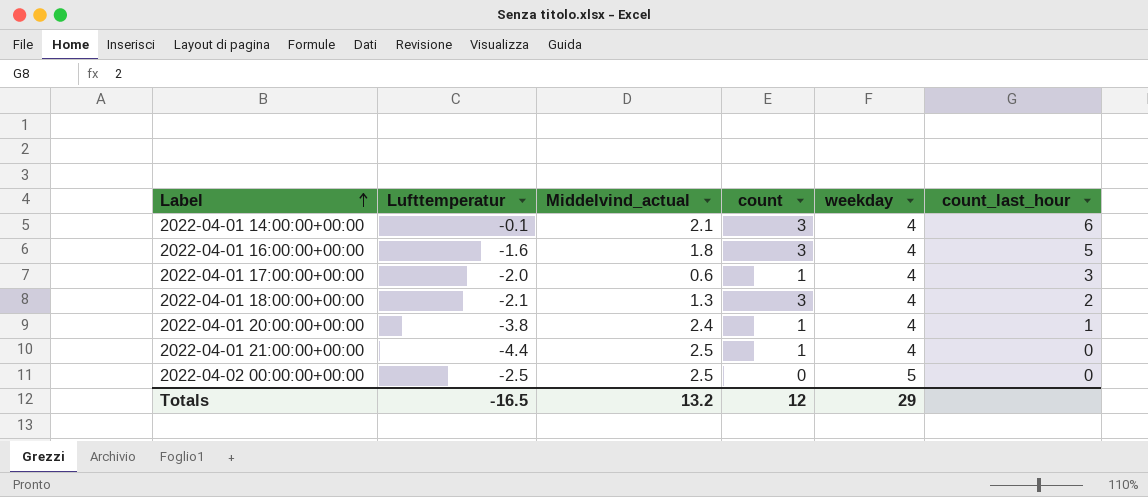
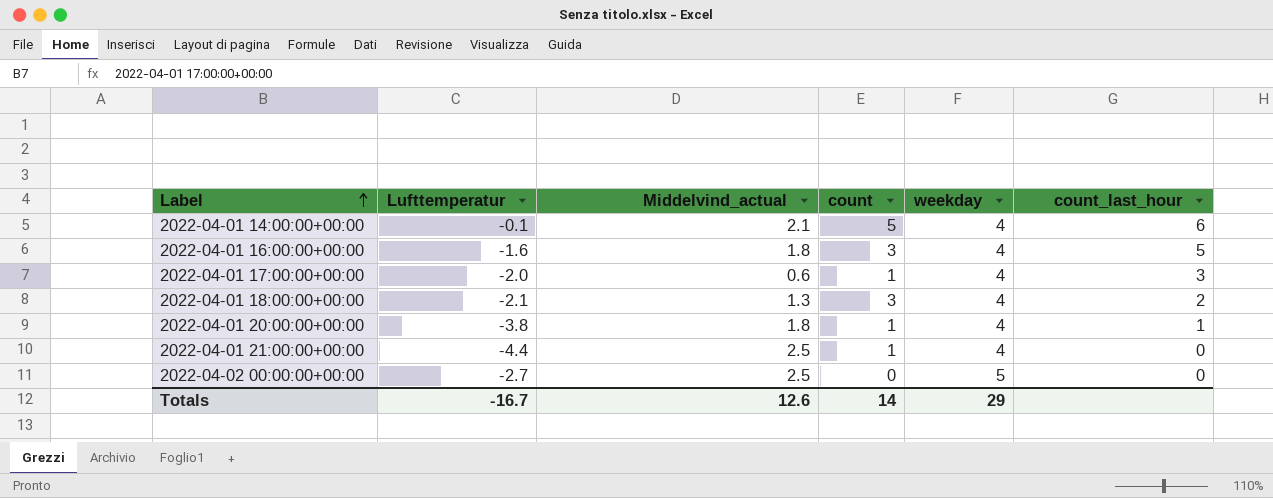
2022-04-01 14:00:00+00:00 | count: 3 -> 5
2022-04-01 20:00:00+00:00 | Middelvind_actual: 2.4 -> 1.8
2022-04-02 00:00:00+00:00 | Lufttemperatur: -2.5 -> -2.7
Totals | Lufttemperatur: -16.5 -> -16.7
Totals | Middelvind_actual: 13.2 -> 12.6
Totals | count: 12 -> 14

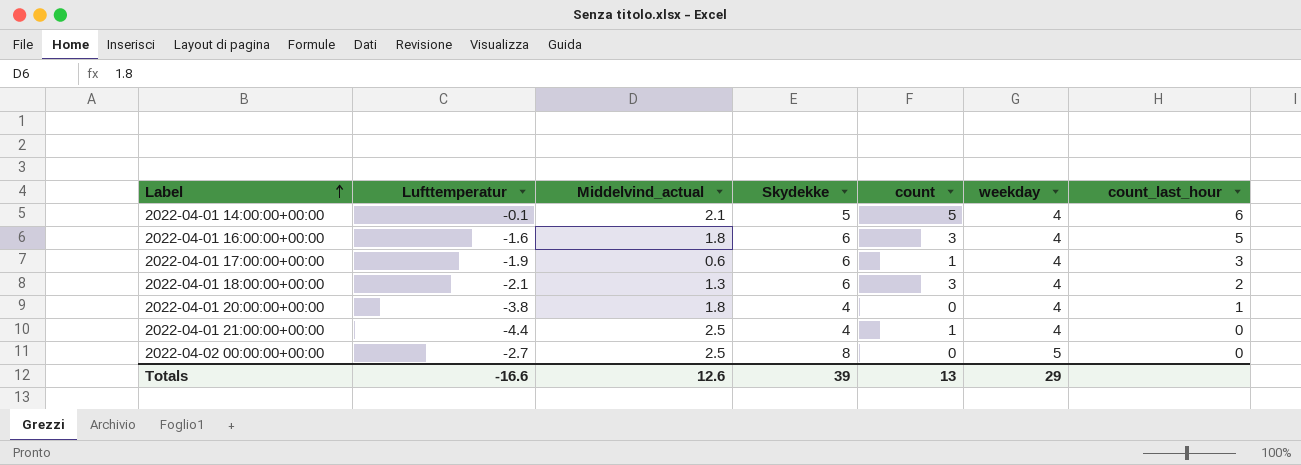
column Skydekke | position: none -> 4
2022-04-01 17:00:00+00:00 | Lufttemperatur: -2.0 -> -1.9
2022-04-01 20:00:00+00:00 | count: 1 -> 0
Totals | Lufttemperatur: -16.7 -> -16.6
Totals | count: 14 -> 13

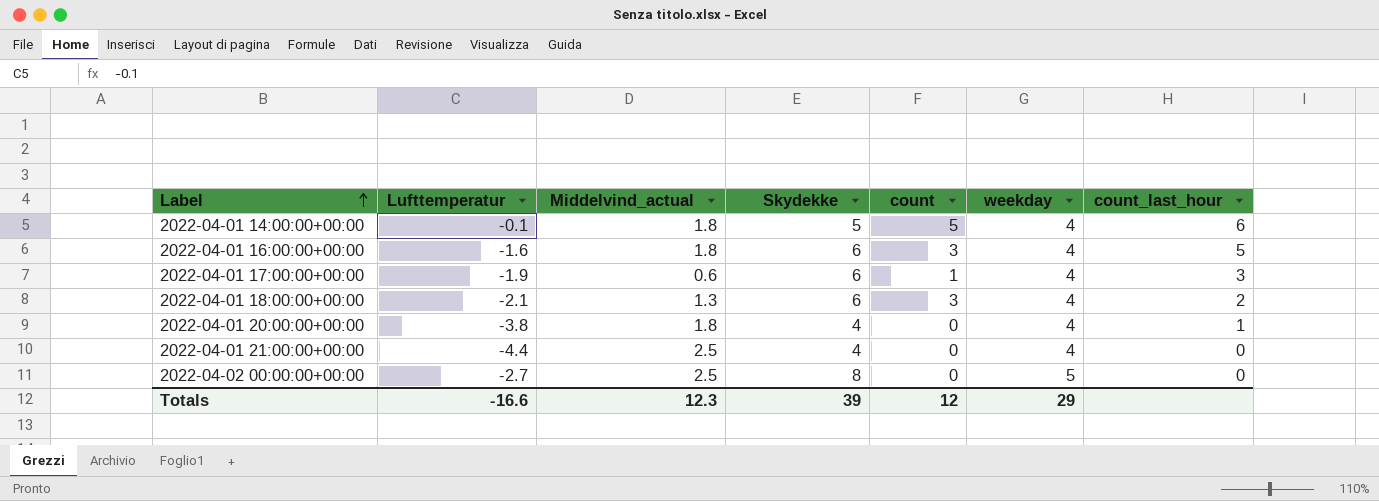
2022-04-01 14:00:00+00:00 | Middelvind_actual: 2.1 -> 1.8
2022-04-01 21:00:00+00:00 | count: 1 -> 0
Totals | Middelvind_actual: 12.6 -> 12.3
Totals | count: 13 -> 12

